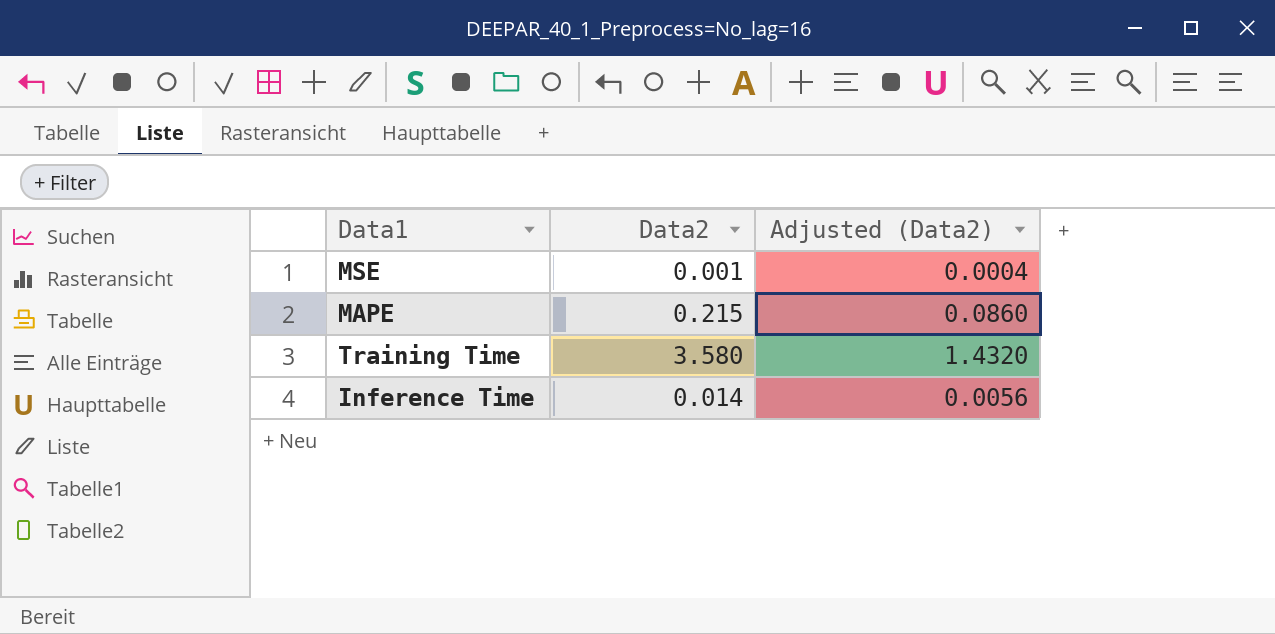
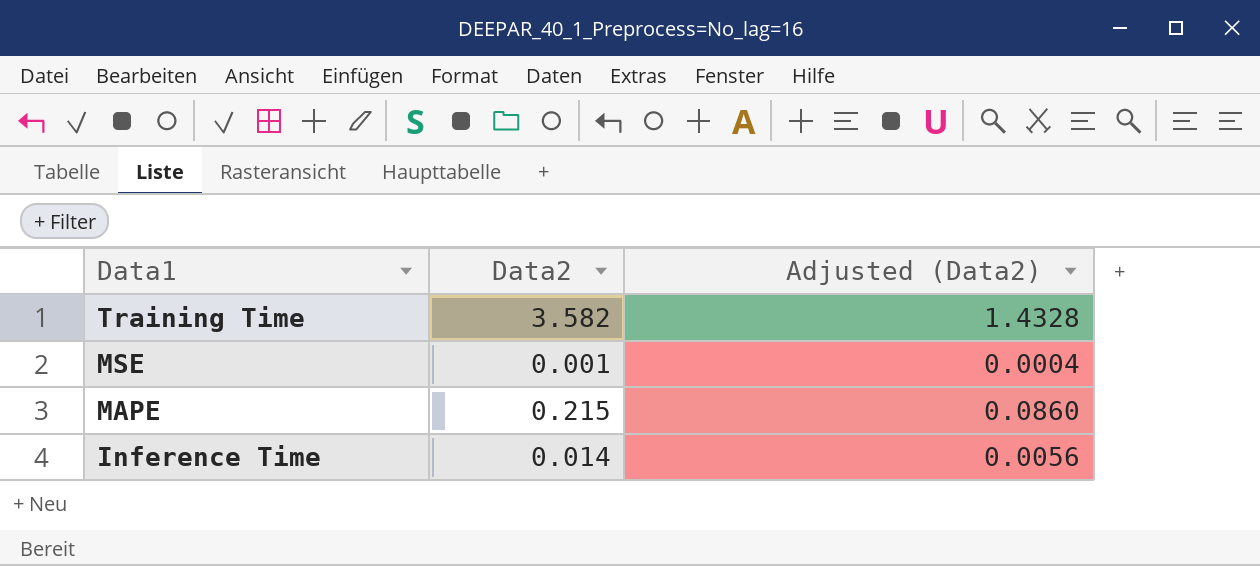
row order: none -> Data1 descending
Training Time | Data2: 3.580 -> 3.582
Training Time | Adjusted (Data2): 1.4320 -> 1.4328

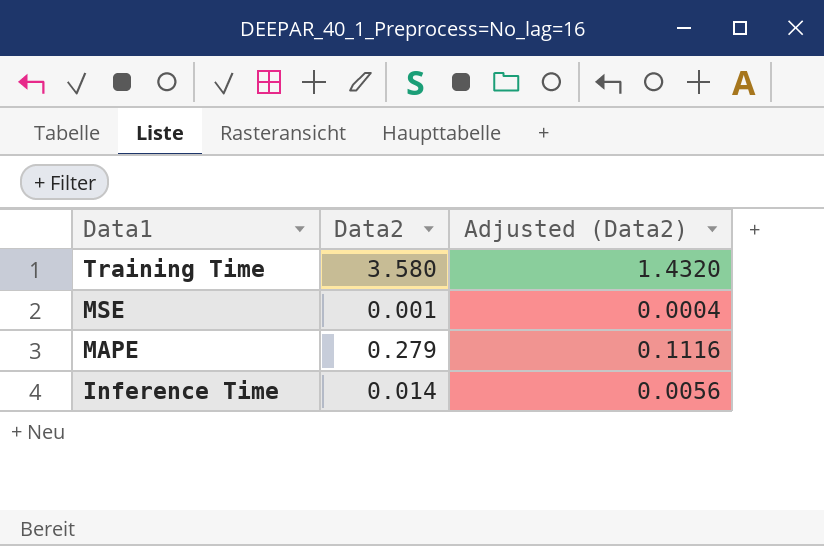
Training Time | Data2: 3.582 -> 3.580
Training Time | Adjusted (Data2): 1.4328 -> 1.4320
MAPE | Data2: 0.215 -> 0.279
MAPE | Adjusted (Data2): 0.0860 -> 0.1116

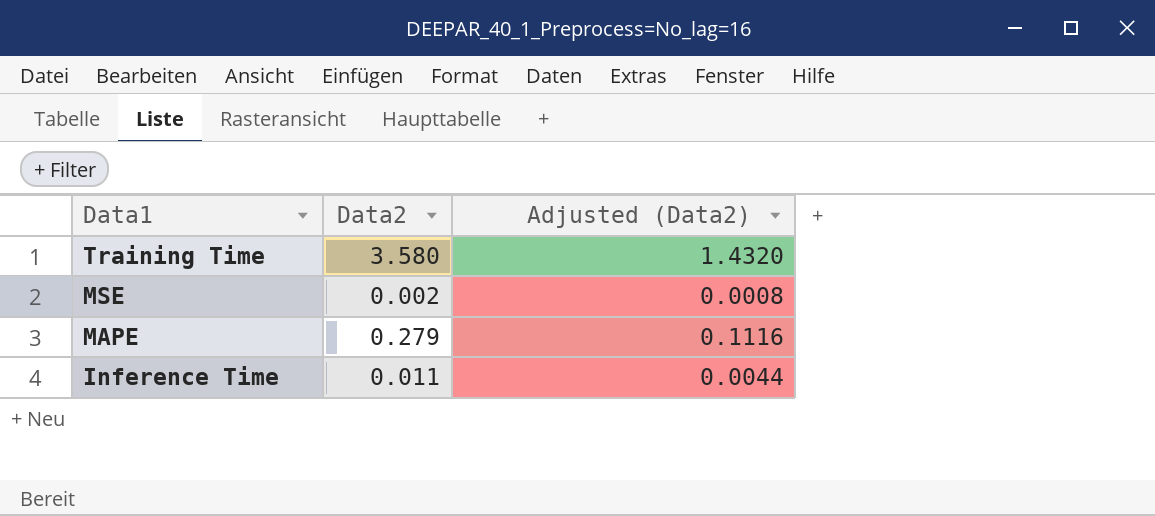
MSE | Data2: 0.001 -> 0.002
MSE | Adjusted (Data2): 0.0004 -> 0.0008
Inference Time | Data2: 0.014 -> 0.011
Inference Time | Adjusted (Data2): 0.0056 -> 0.0044

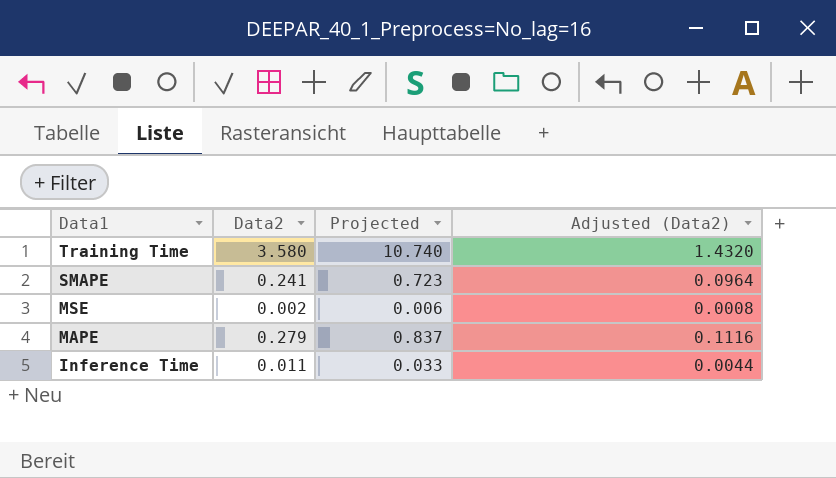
column Projected | formula: none -> [Data2] * 3
row SMAPE: none -> 0.241 | 0.723 | 0.0964

